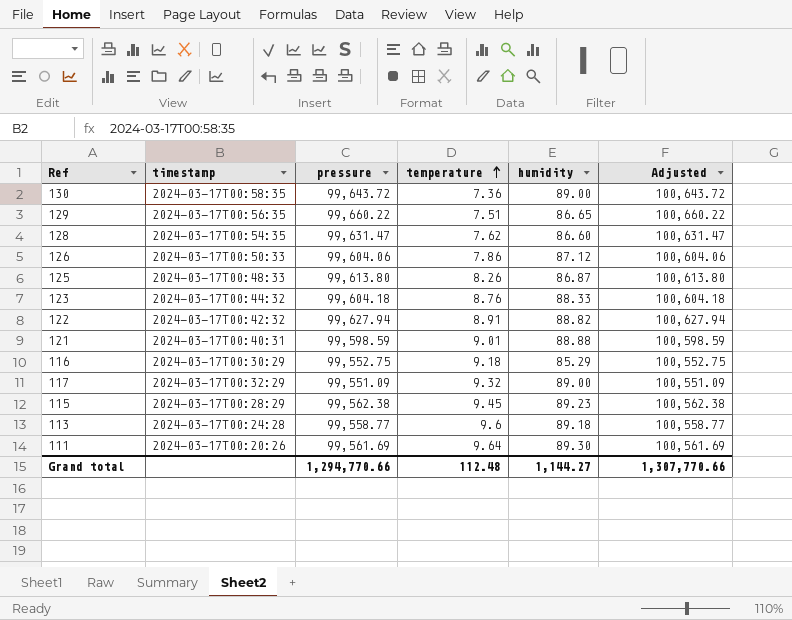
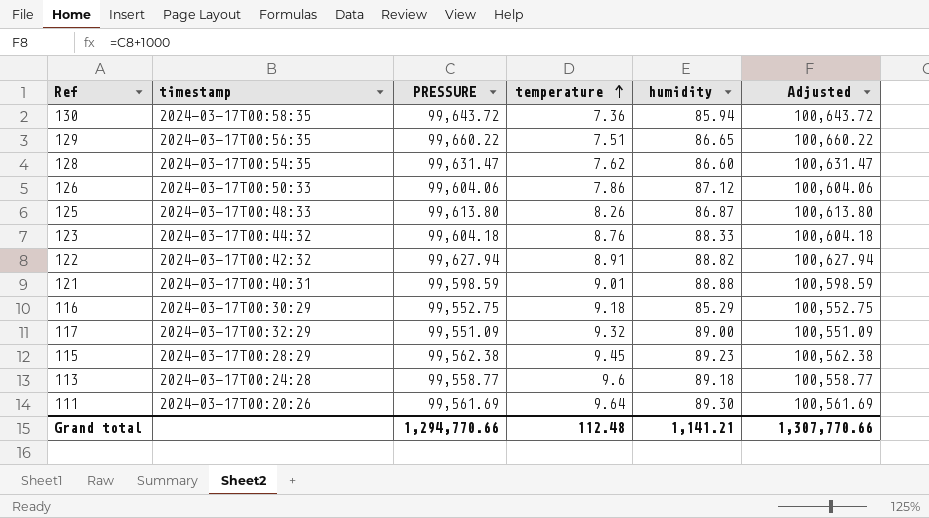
column name: pressure -> PRESSURE
130 | humidity: 89.00 -> 85.94
Grand total | humidity: 1,144.27 -> 1,141.21

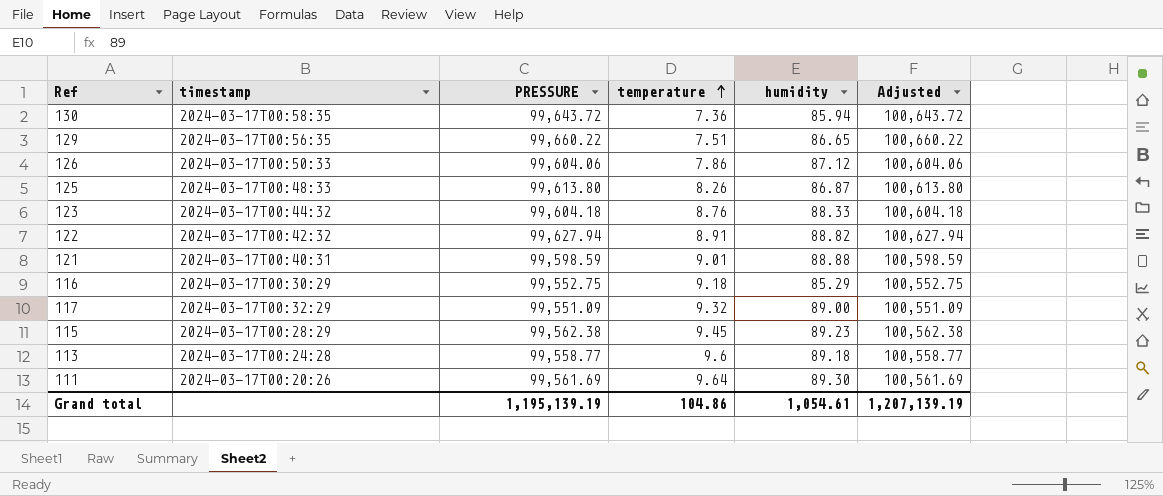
row 128: 2024-03-17T00:54:35 | 99,631.47 | 7.62 | 86.60 | 100,631.47 -> none
Grand total | PRESSURE: 1,294,770.66 -> 1,195,139.19
Grand total | temperature: 112.48 -> 104.86
Grand total | humidity: 1,141.21 -> 1,054.61
Grand total | Adjusted: 1,307,770.66 -> 1,207,139.19

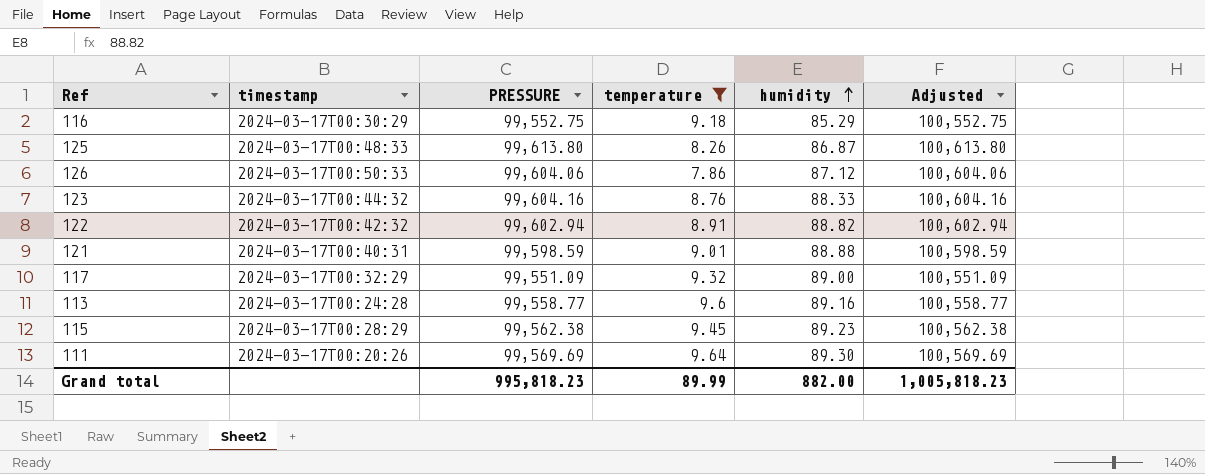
filter: none -> temperature >= 7.86
row order: temperature ascending -> humidity ascending
123 | PRESSURE: 99,604.18 -> 99,604.16
123 | Adjusted: 100,604.18 -> 100,604.16
122 | PRESSURE: 99,627.94 -> 99,602.94
122 | Adjusted: 100,627.94 -> 100,602.94
113 | humidity: 89.18 -> 89.16
111 | PRESSURE: 99,561.69 -> 99,569.69
111 | Adjusted: 100,561.69 -> 100,569.69
Grand total | PRESSURE: 1,195,139.19 -> 995,818.23
Grand total | temperature: 104.86 -> 89.99
Grand total | humidity: 1,054.61 -> 882.00
Grand total | Adjusted: 1,207,139.19 -> 1,005,818.23

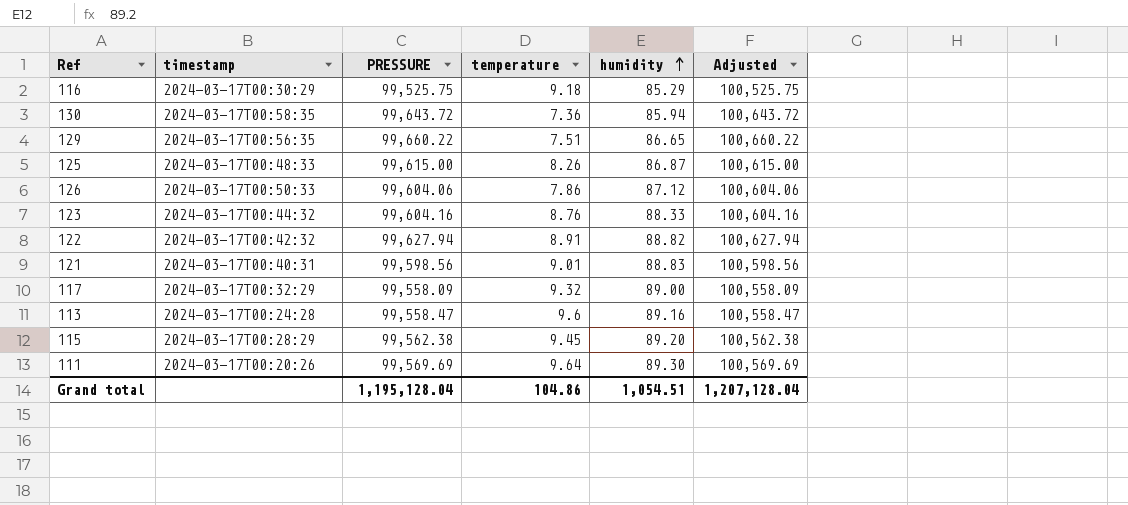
filter: temperature >= 7.86 -> none
116 | PRESSURE: 99,552.75 -> 99,525.75
116 | Adjusted: 100,552.75 -> 100,525.75
125 | PRESSURE: 99,613.80 -> 99,615.00
125 | Adjusted: 100,613.80 -> 100,615.00
122 | PRESSURE: 99,602.94 -> 99,627.94
122 | Adjusted: 100,602.94 -> 100,627.94
121 | PRESSURE: 99,598.59 -> 99,598.56
121 | humidity: 88.88 -> 88.83
121 | Adjusted: 100,598.59 -> 100,598.56
117 | PRESSURE: 99,551.09 -> 99,558.09
117 | Adjusted: 100,551.09 -> 100,558.09
113 | PRESSURE: 99,558.77 -> 99,558.47
113 | Adjusted: 100,558.77 -> 100,558.47
115 | humidity: 89.23 -> 89.20
Grand total | PRESSURE: 995,818.23 -> 1,195,128.04
Grand total | temperature: 89.99 -> 104.86
Grand total | humidity: 882.00 -> 1,054.51
Grand total | Adjusted: 1,005,818.23 -> 1,207,128.04

